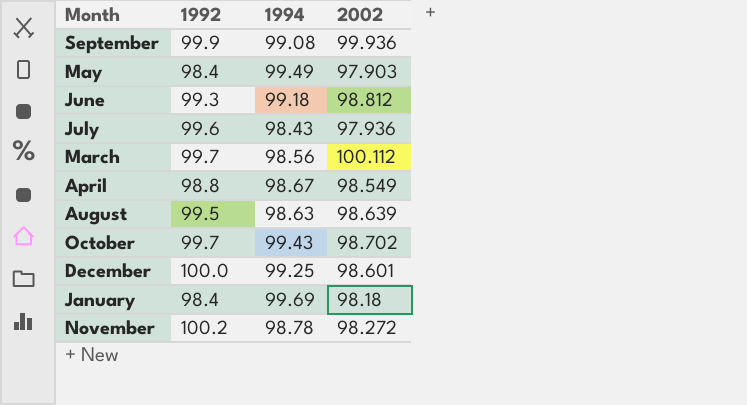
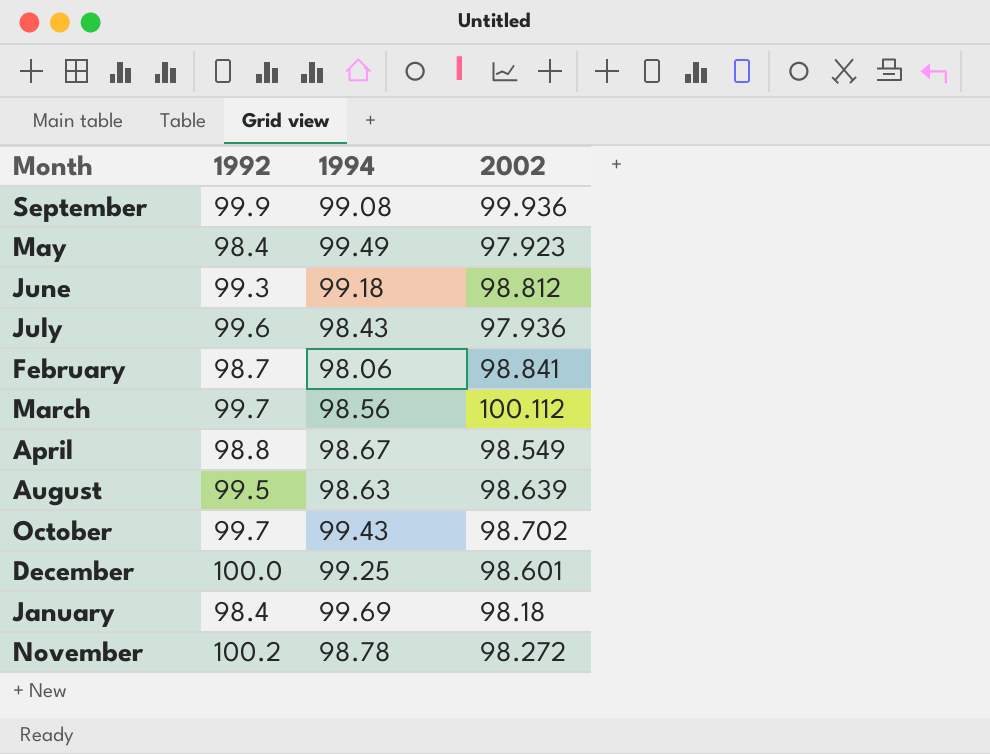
May | 2002: 97.903 -> 97.923
row February: none -> 98.7 | 98.06 | 98.841

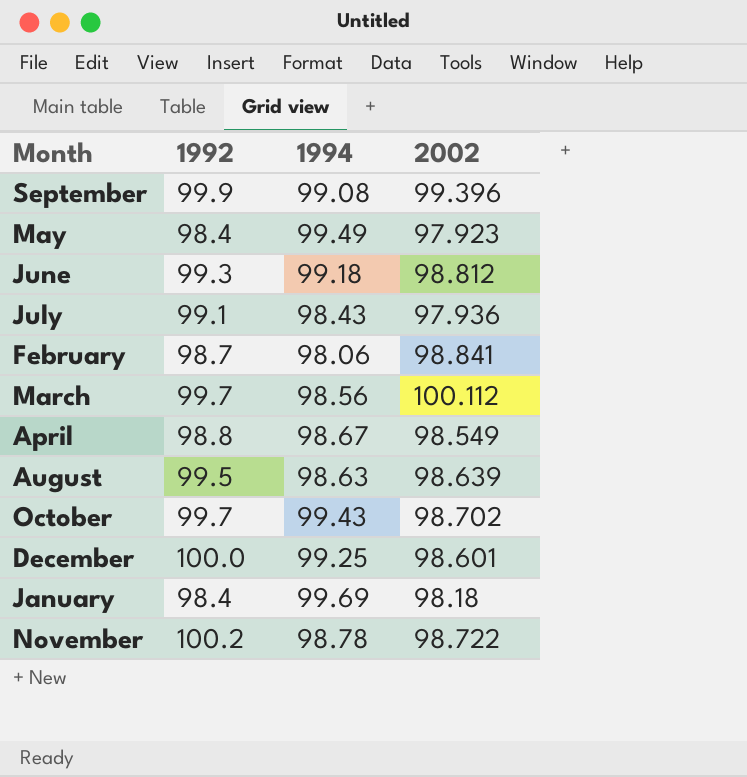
September | 2002: 99.936 -> 99.396
July | 1992: 99.6 -> 99.1
November | 2002: 98.272 -> 98.722

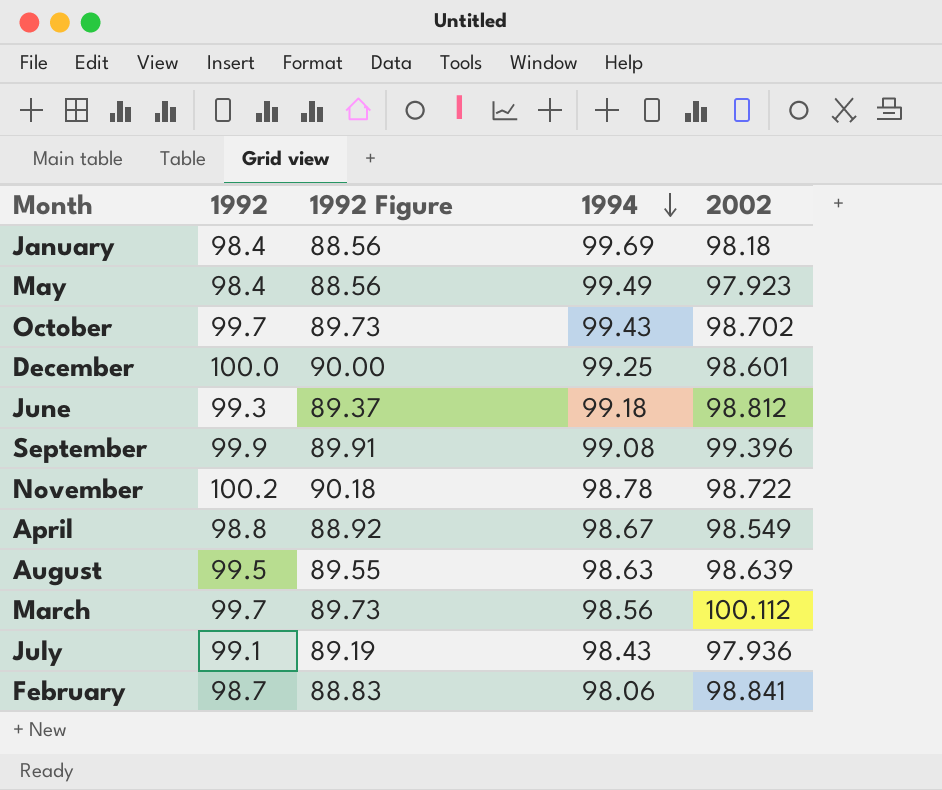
row order: none -> 1994 descending
column 1992 Figure | formula: none -> [1992] * 0.9

